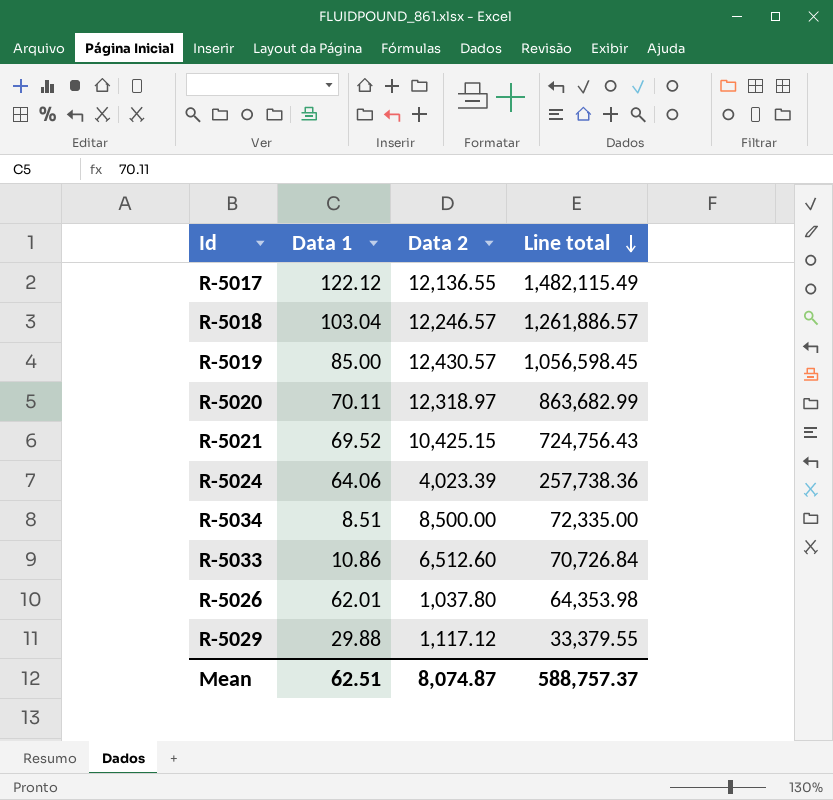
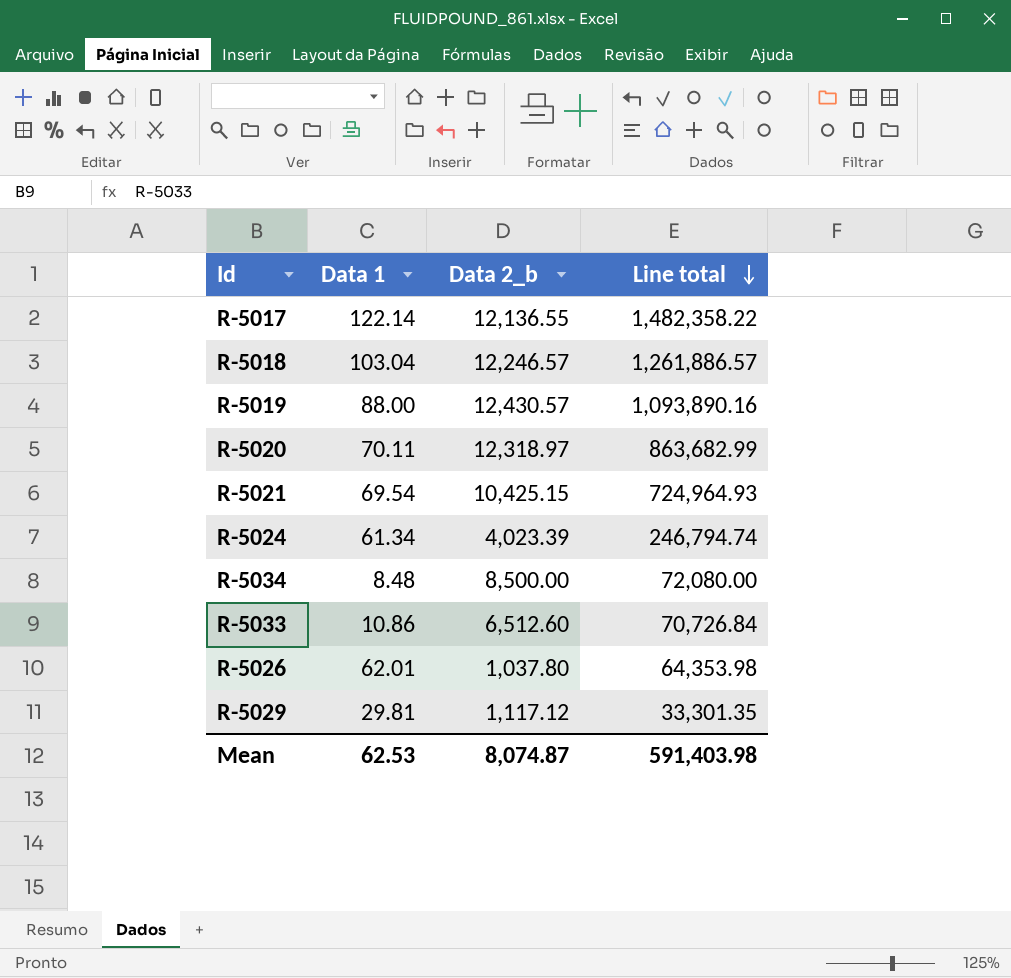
column name: Data 2 -> Data 2_b
R-5017 | Data 1: 122.12 -> 122.14
R-5017 | Line total: 1,482,115.49 -> 1,482,358.22
R-5019 | Data 1: 85.00 -> 88.00
R-5019 | Line total: 1,056,598.45 -> 1,093,890.16
R-5021 | Data 1: 69.52 -> 69.54
R-5021 | Line total: 724,756.43 -> 724,964.93
R-5024 | Data 1: 64.06 -> 61.34
R-5024 | Line total: 257,738.36 -> 246,794.74
R-5034 | Data 1: 8.51 -> 8.48
R-5034 | Line total: 72,335.00 -> 72,080.00
R-5029 | Data 1: 29.88 -> 29.81
R-5029 | Line total: 33,379.55 -> 33,301.35
Mean | Data 1: 62.51 -> 62.53
Mean | Line total: 588,757.37 -> 591,403.98

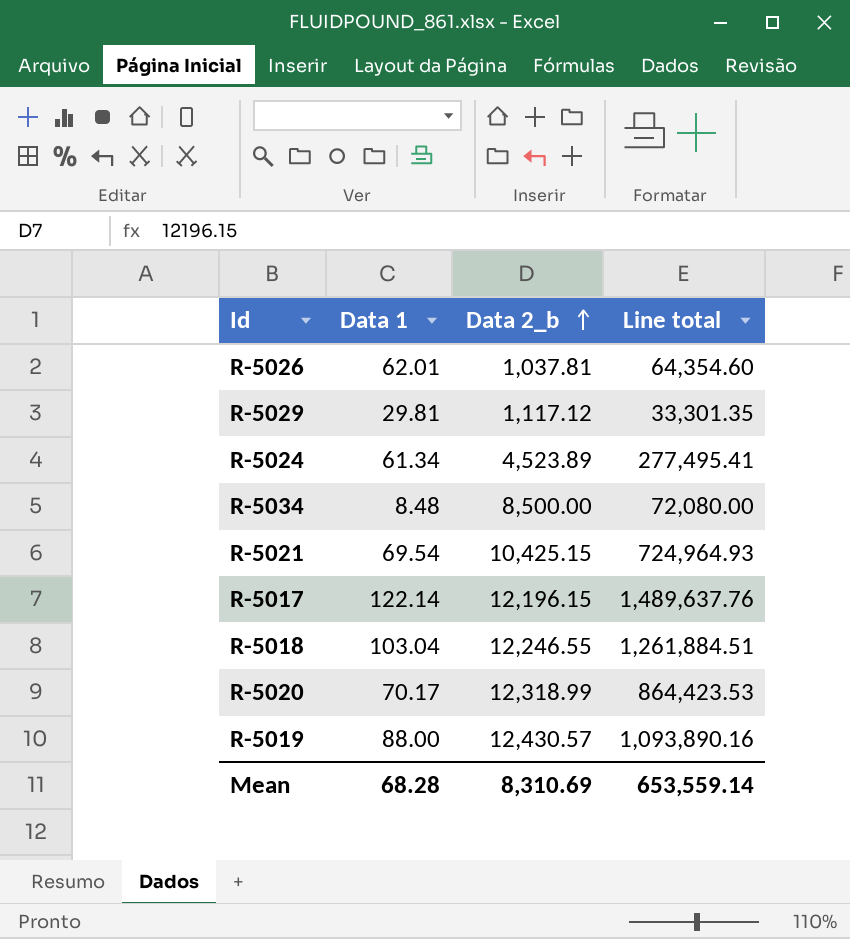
row order: Line total descending -> Data 2_b ascending
row R-5033: 10.86 | 6,512.60 | 70,726.84 -> none
R-5026 | Data 2_b: 1,037.80 -> 1,037.81
R-5026 | Line total: 64,353.98 -> 64,354.60
R-5024 | Data 2_b: 4,023.39 -> 4,523.89
R-5024 | Line total: 246,794.74 -> 277,495.41
R-5017 | Data 2_b: 12,136.55 -> 12,196.15
R-5017 | Line total: 1,482,358.22 -> 1,489,637.76
R-5018 | Data 2_b: 12,246.57 -> 12,246.55
R-5018 | Line total: 1,261,886.57 -> 1,261,884.51
R-5020 | Data 1: 70.11 -> 70.17
R-5020 | Data 2_b: 12,318.97 -> 12,318.99
R-5020 | Line total: 863,682.99 -> 864,423.53
Mean | Data 1: 62.53 -> 68.28
Mean | Data 2_b: 8,074.87 -> 8,310.69
Mean | Line total: 591,403.98 -> 653,559.14

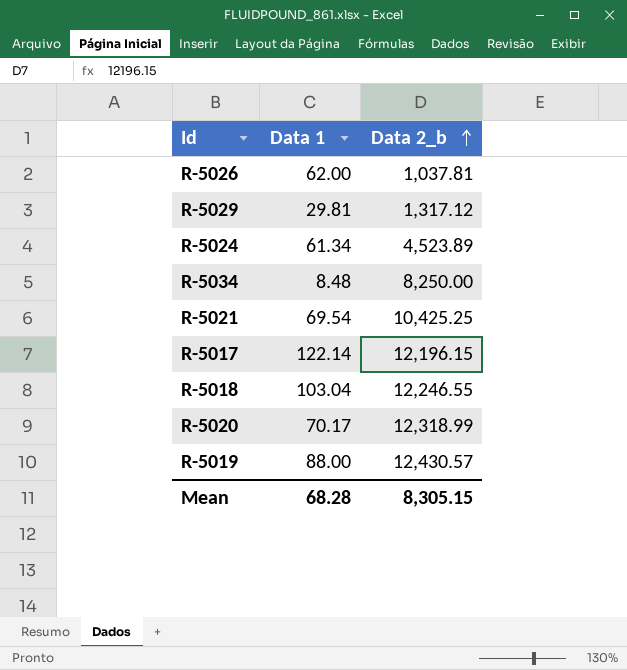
column Line total | formula: [Data 1] * [Data 2_b] -> none
R-5026 | Data 1: 62.01 -> 62.00
R-5029 | Data 2_b: 1,117.12 -> 1,317.12
R-5034 | Data 2_b: 8,500.00 -> 8,250.00
R-5021 | Data 2_b: 10,425.15 -> 10,425.25
Mean | Data 2_b: 8,310.69 -> 8,305.15

